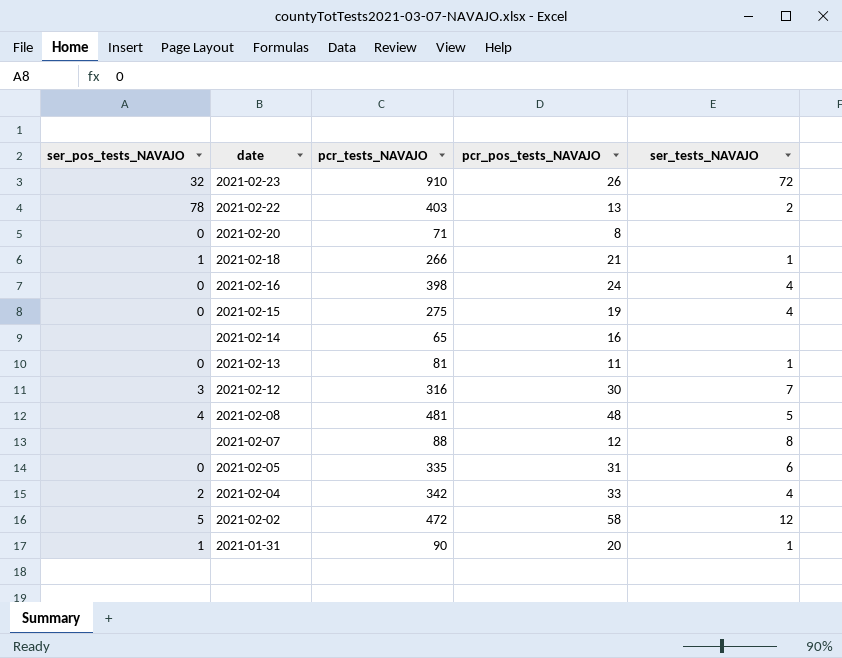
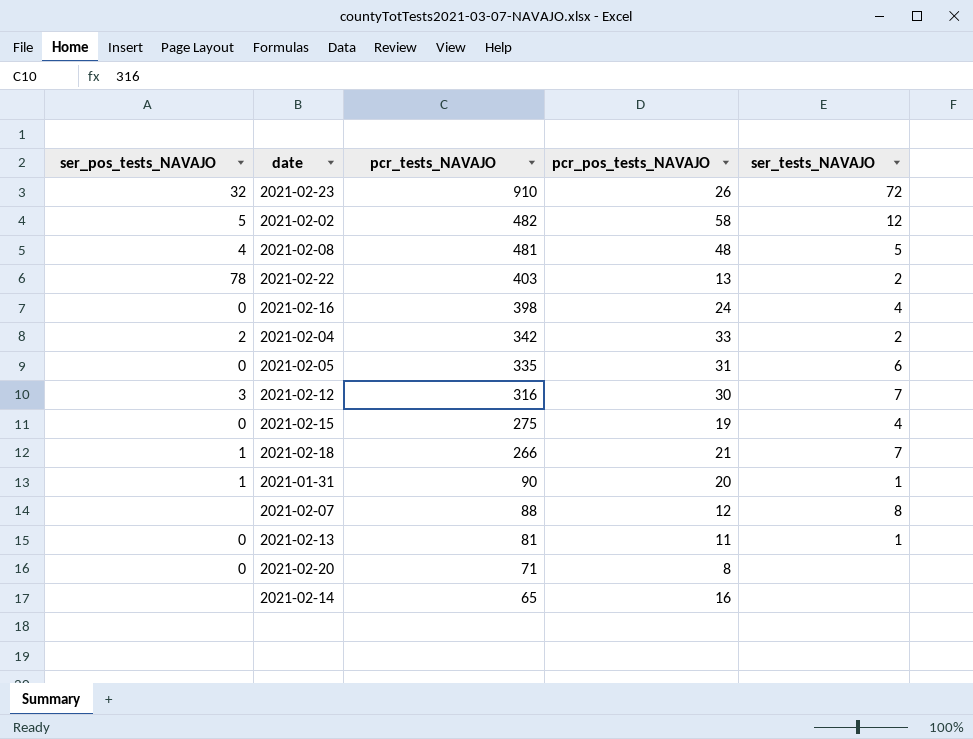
row order: date descending -> pcr_tests_NAVAJO descending
2021-02-02 | pcr_tests_NAVAJO: 472 -> 482
2021-02-04 | ser_tests_NAVAJO: 4 -> 2
2021-02-18 | ser_tests_NAVAJO: 1 -> 7

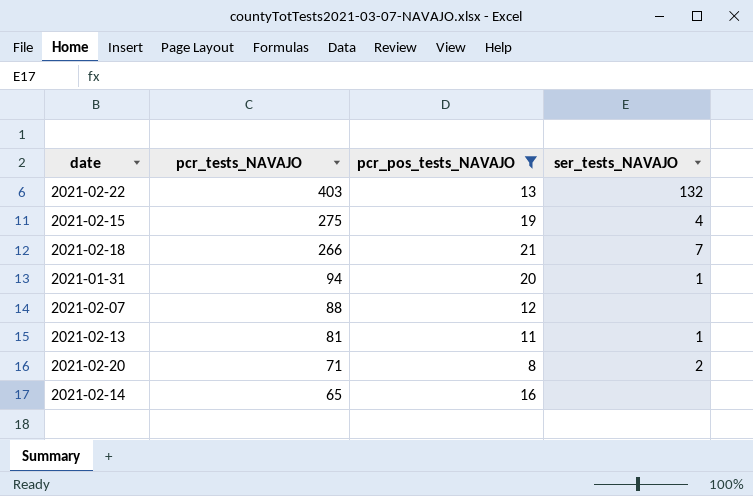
filter: none -> pcr_pos_tests_NAVAJO <= 21
column ser_pos_tests_NAVAJO | position: 1 -> none
2021-02-22 | ser_tests_NAVAJO: 2 -> 132
2021-01-31 | pcr_tests_NAVAJO: 90 -> 94
2021-02-07 | ser_tests_NAVAJO: 8 -> none
2021-02-20 | ser_tests_NAVAJO: none -> 2

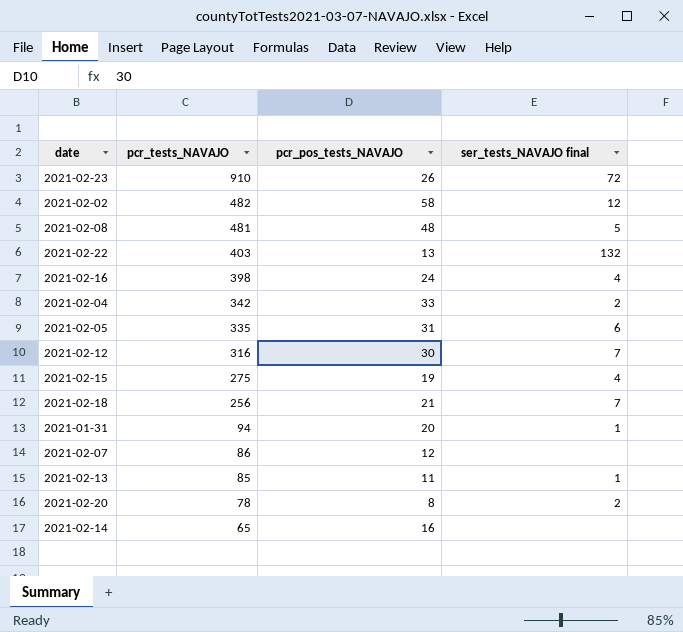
filter: pcr_pos_tests_NAVAJO <= 21 -> none
column name: ser_tests_NAVAJO -> ser_tests_NAVAJO final
2021-02-18 | pcr_tests_NAVAJO: 266 -> 256
2021-02-07 | pcr_tests_NAVAJO: 88 -> 86
2021-02-13 | pcr_tests_NAVAJO: 81 -> 85
2021-02-20 | pcr_tests_NAVAJO: 71 -> 78

